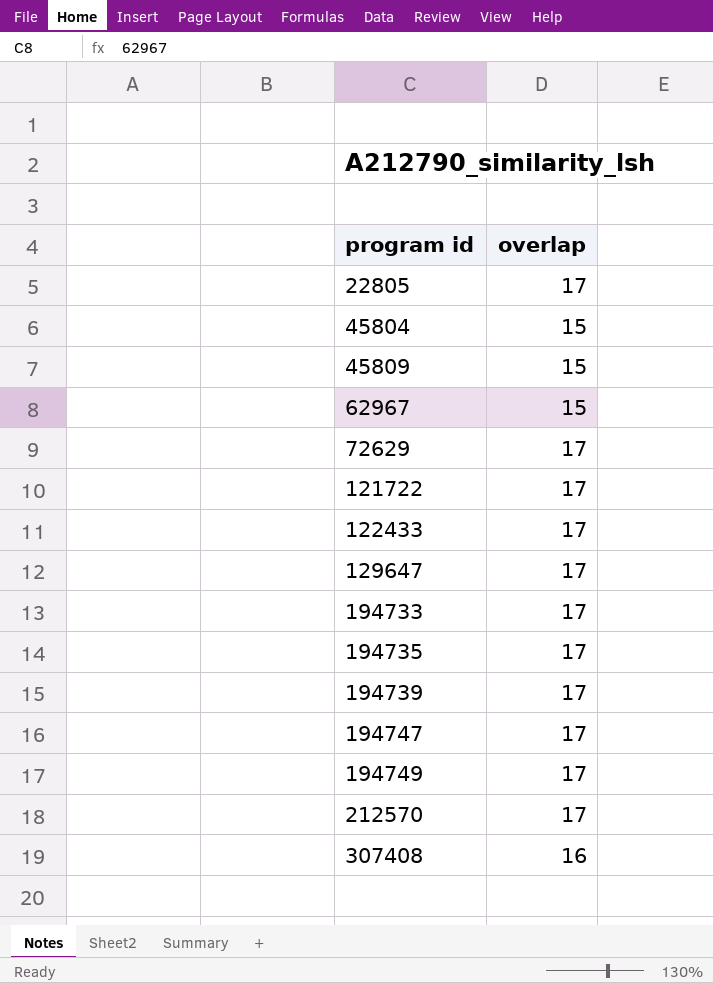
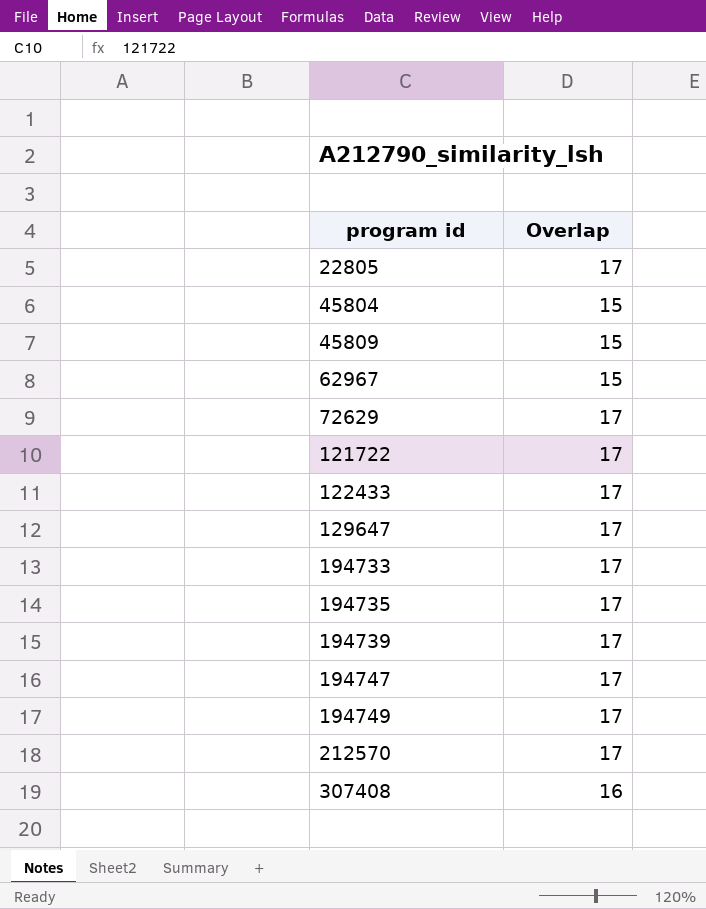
column name: overlap -> Overlap

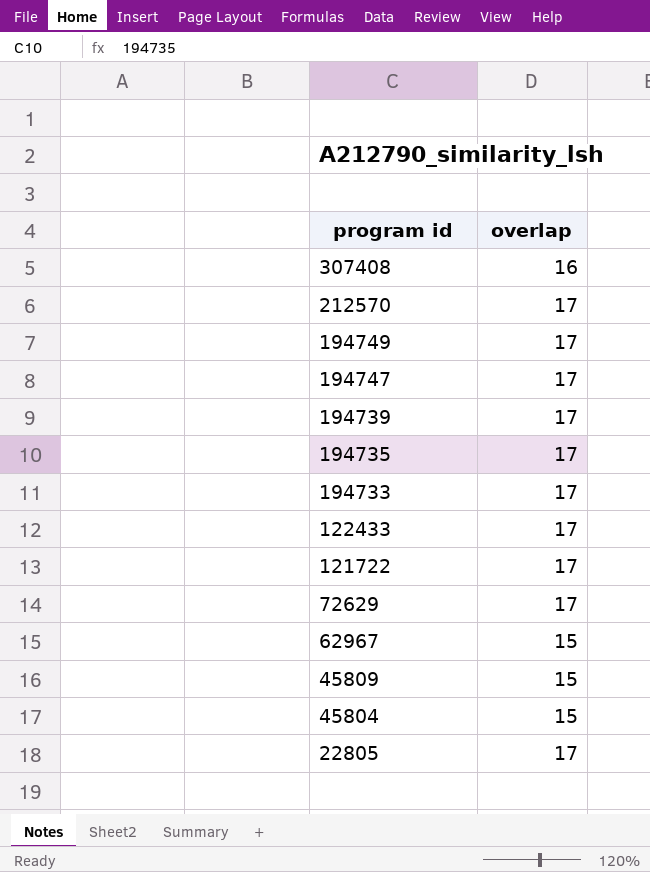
row order: program id ascending -> program id descending
column name: Overlap -> overlap
row 129647: 17 -> none

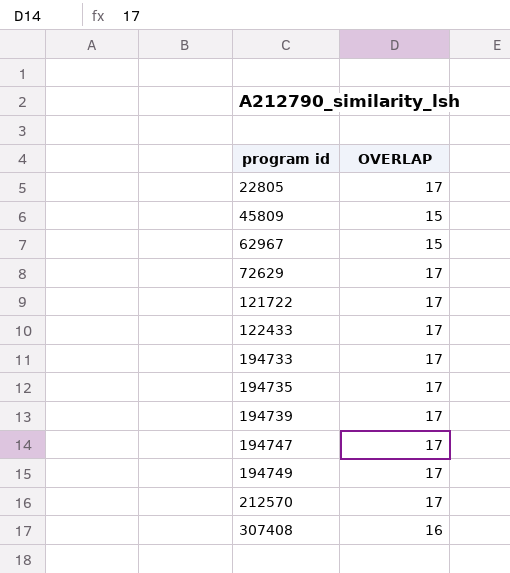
row order: program id descending -> program id ascending
column name: overlap -> OVERLAP
row 45804: 15 -> none

